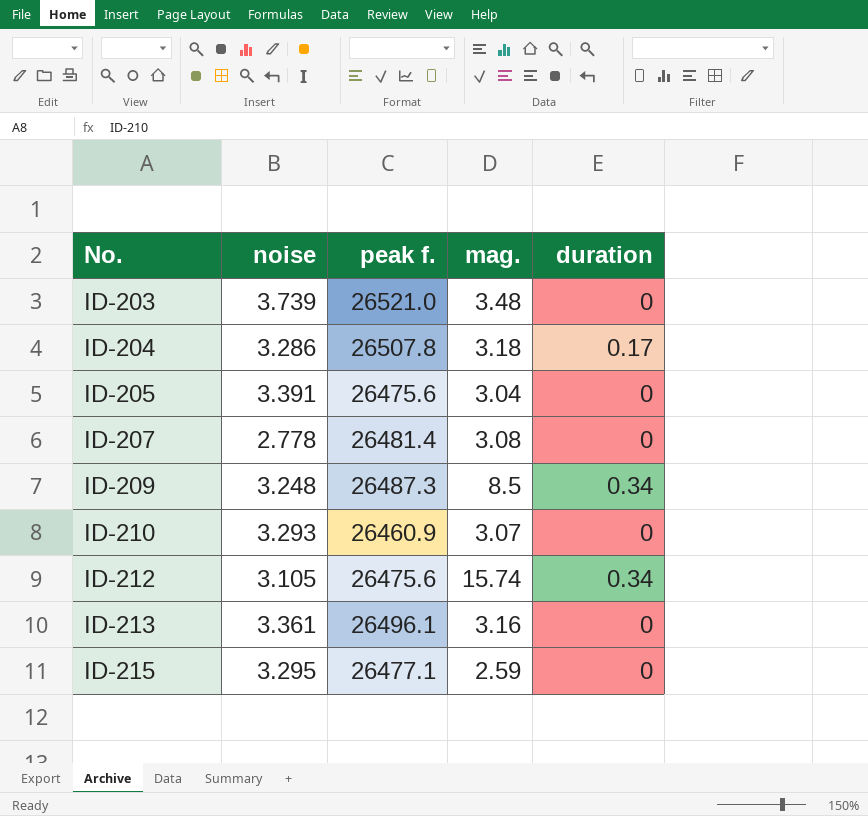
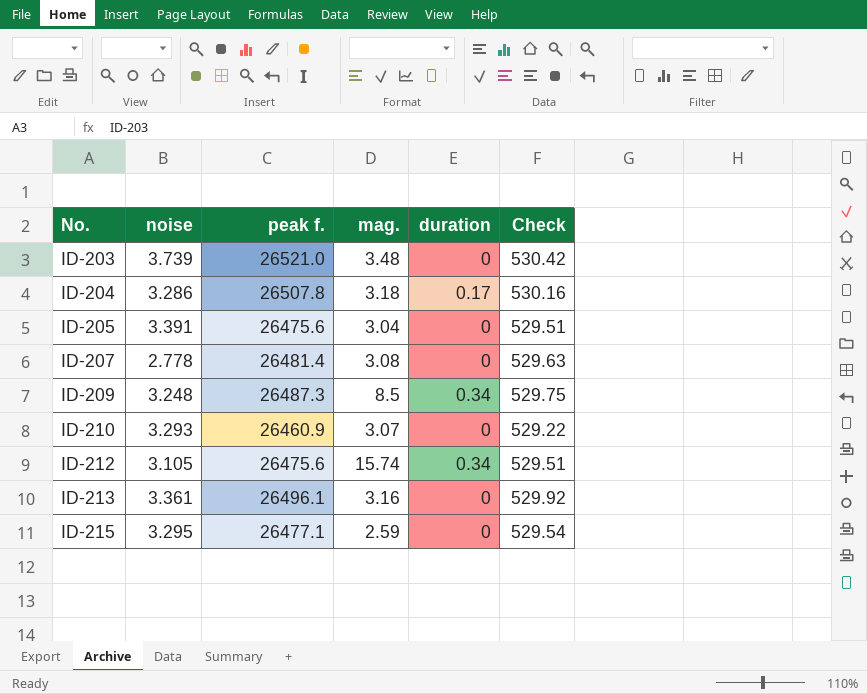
column Check | formula: none -> [peak f.] * 0.02

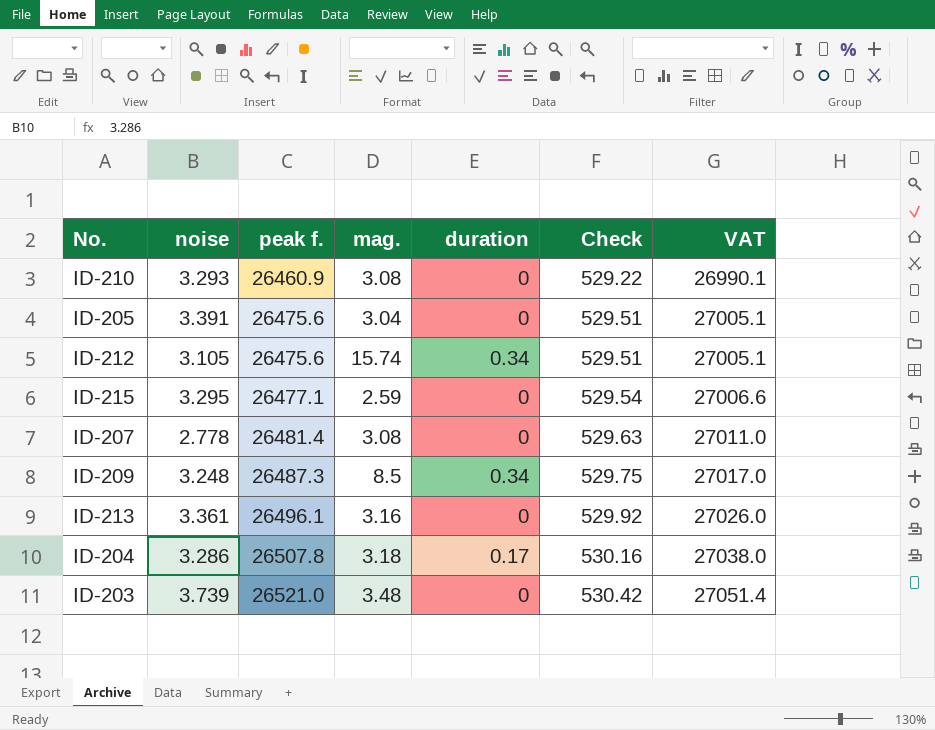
row order: No. ascending -> peak f. ascending
column VAT | formula: none -> [peak f.] * 1.02
ID-210 | mag.: 3.07 -> 3.08

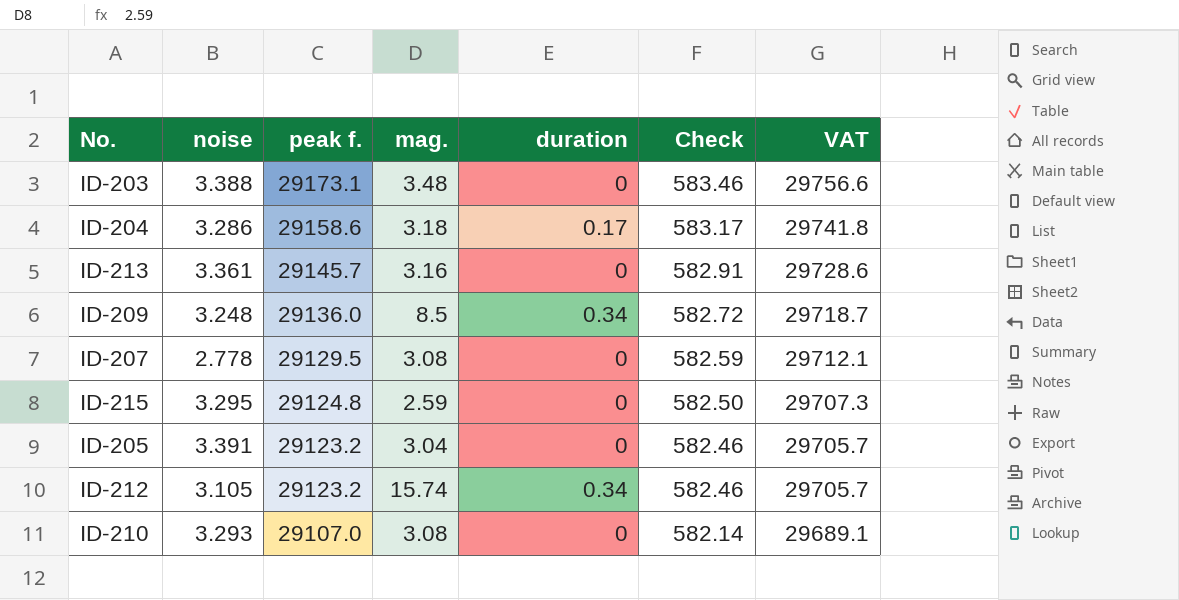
row order: peak f. ascending -> peak f. descending
ID-203 | noise: 3.739 -> 3.388
ID-203 | peak f.: 26521.0 -> 29173.1
ID-203 | Check: 530.42 -> 583.46
ID-203 | VAT: 27051.4 -> 29756.6
ID-204 | peak f.: 26507.8 -> 29158.6
ID-204 | Check: 530.16 -> 583.17
ID-204 | VAT: 27038.0 -> 29741.8
ID-213 | peak f.: 26496.1 -> 29145.7
ID-213 | Check: 529.92 -> 582.91
ID-213 | VAT: 27026.0 -> 29728.6
ID-209 | peak f.: 26487.3 -> 29136.0
ID-209 | Check: 529.75 -> 582.72
ID-209 | VAT: 27017.0 -> 29718.7
ID-207 | peak f.: 26481.4 -> 29129.5
ID-207 | Check: 529.63 -> 582.59
ID-207 | VAT: 27011.0 -> 29712.1
ID-215 | peak f.: 26477.1 -> 29124.8
ID-215 | Check: 529.54 -> 582.50
ID-215 | VAT: 27006.6 -> 29707.3
ID-205 | peak f.: 26475.6 -> 29123.2
ID-205 | Check: 529.51 -> 582.46
ID-205 | VAT: 27005.1 -> 29705.7
ID-212 | peak f.: 26475.6 -> 29123.2
ID-212 | Check: 529.51 -> 582.46
ID-212 | VAT: 27005.1 -> 29705.7
ID-210 | peak f.: 26460.9 -> 29107.0
ID-210 | Check: 529.22 -> 582.14
ID-210 | VAT: 26990.1 -> 29689.1

